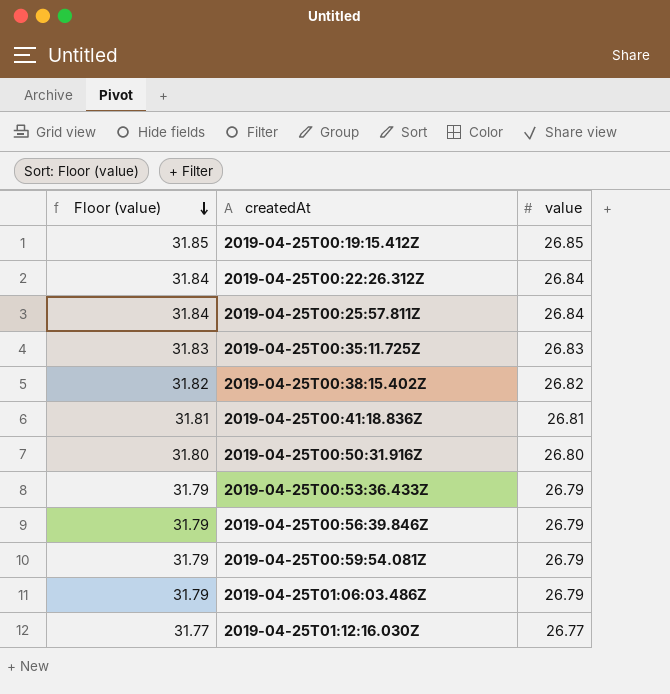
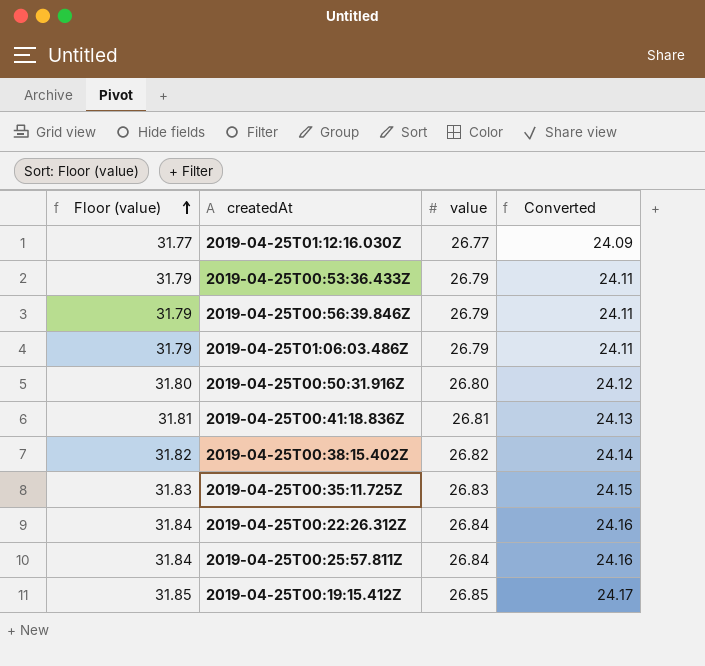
row order: Floor (value) descending -> Floor (value) ascending
column Converted | formula: none -> [value] * 0.9
row 2019-04-25T00:59:54.081Z: 31.79 | 26.79 -> none

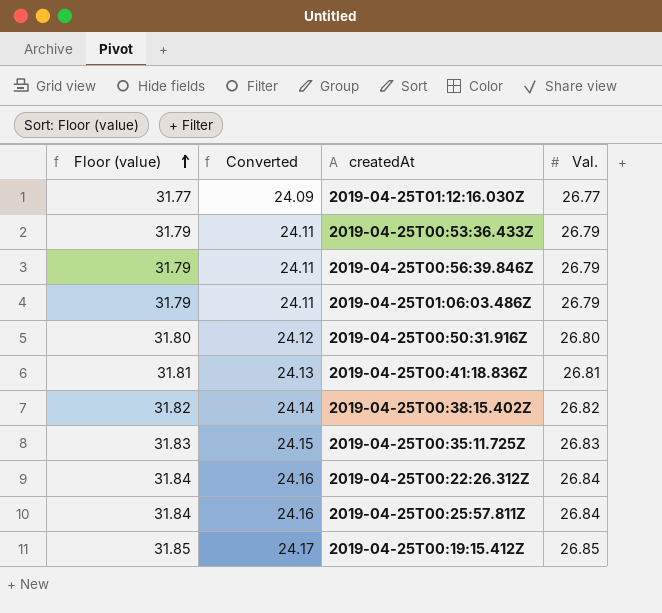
column Converted | position: 4 -> 2
column name: value -> Val.

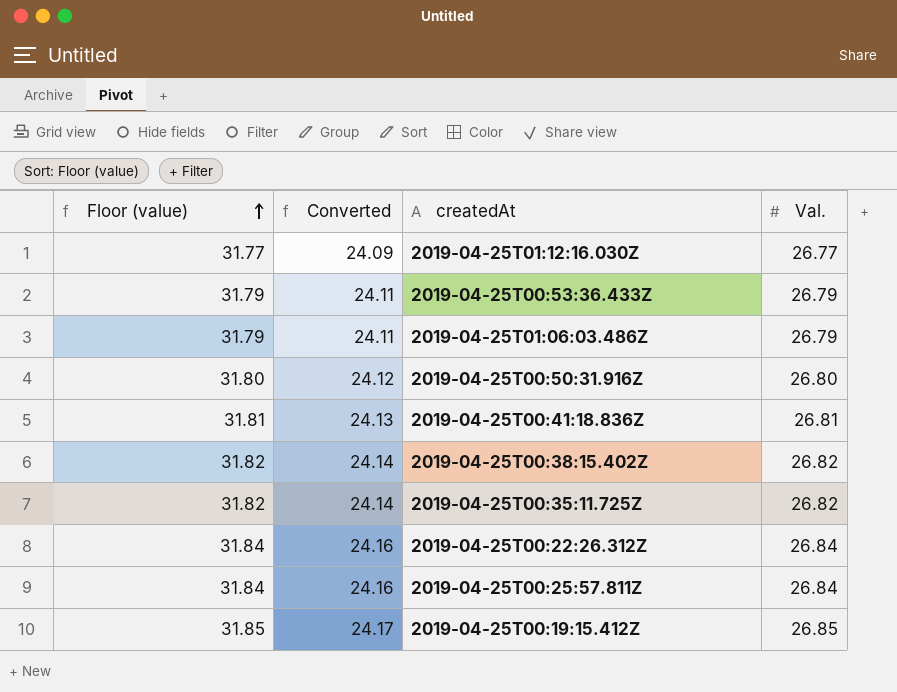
row 2019-04-25T00:56:39.846Z: 31.79 | 24.11 | 26.79 -> none
2019-04-25T00:35:11.725Z | Floor (value): 31.83 -> 31.82
2019-04-25T00:35:11.725Z | Converted: 24.15 -> 24.14
2019-04-25T00:35:11.725Z | Val.: 26.83 -> 26.82

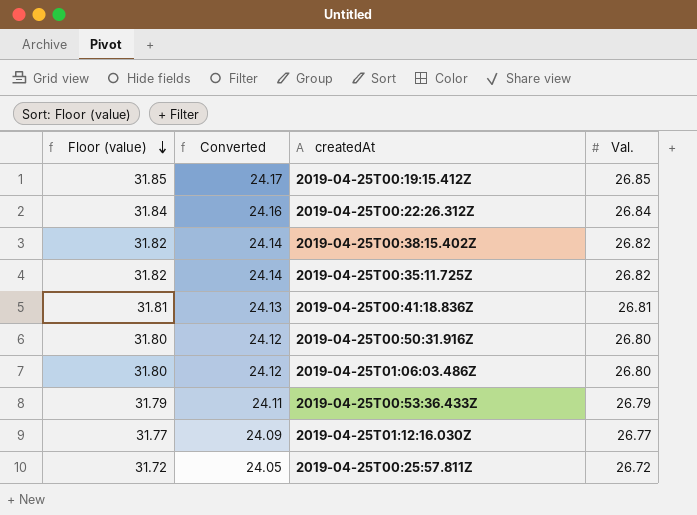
row order: Floor (value) ascending -> Floor (value) descending
2019-04-25T01:06:03.486Z | Floor (value): 31.79 -> 31.80
2019-04-25T01:06:03.486Z | Converted: 24.11 -> 24.12
2019-04-25T01:06:03.486Z | Val.: 26.79 -> 26.80
2019-04-25T00:25:57.811Z | Floor (value): 31.84 -> 31.72
2019-04-25T00:25:57.811Z | Converted: 24.16 -> 24.05
2019-04-25T00:25:57.811Z | Val.: 26.84 -> 26.72

